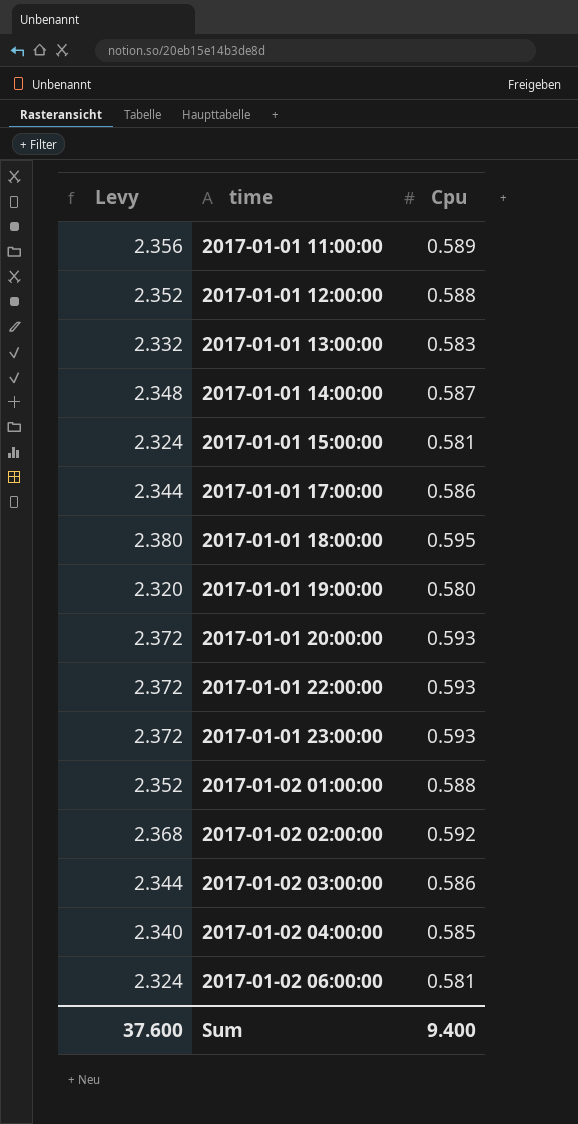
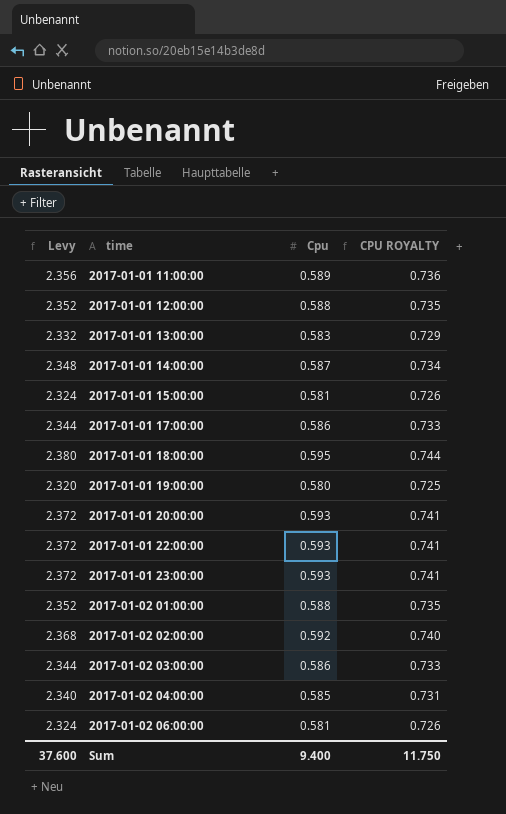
column CPU ROYALTY | formula: none -> [Cpu] * 1.25

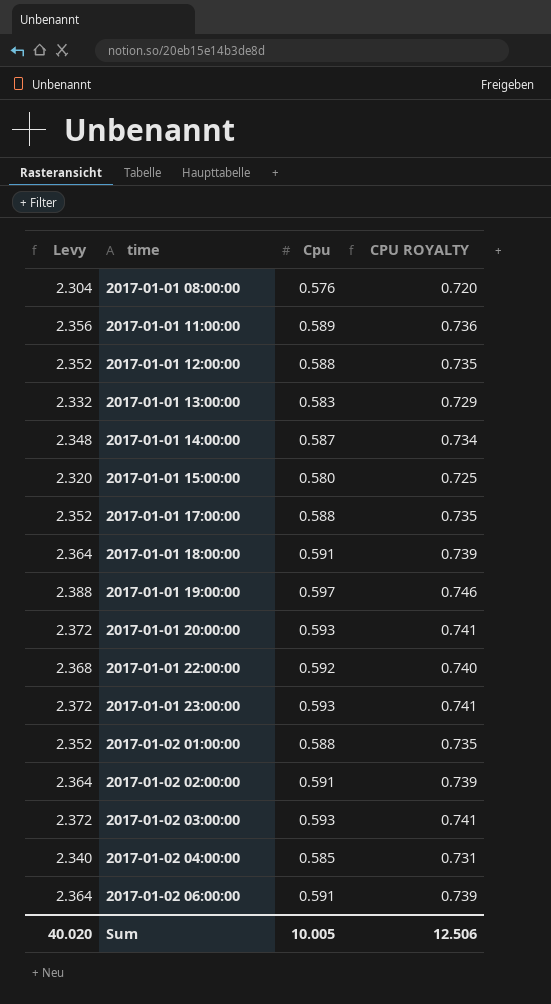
row 2017-01-01 08:00:00: none -> 2.304 | 0.576 | 0.720
2017-01-01 15:00:00 | Levy: 2.324 -> 2.320
2017-01-01 15:00:00 | Cpu: 0.581 -> 0.580
2017-01-01 15:00:00 | CPU ROYALTY: 0.726 -> 0.725
2017-01-01 17:00:00 | Levy: 2.344 -> 2.352
2017-01-01 17:00:00 | Cpu: 0.586 -> 0.588
2017-01-01 17:00:00 | CPU ROYALTY: 0.733 -> 0.735
2017-01-01 18:00:00 | Levy: 2.380 -> 2.364
2017-01-01 18:00:00 | Cpu: 0.595 -> 0.591
2017-01-01 18:00:00 | CPU ROYALTY: 0.744 -> 0.739
2017-01-01 19:00:00 | Levy: 2.320 -> 2.388
2017-01-01 19:00:00 | Cpu: 0.580 -> 0.597
2017-01-01 19:00:00 | CPU ROYALTY: 0.725 -> 0.746
2017-01-01 22:00:00 | Levy: 2.372 -> 2.368
2017-01-01 22:00:00 | Cpu: 0.593 -> 0.592
2017-01-01 22:00:00 | CPU ROYALTY: 0.741 -> 0.740
2017-01-02 02:00:00 | Levy: 2.368 -> 2.364
2017-01-02 02:00:00 | Cpu: 0.592 -> 0.591
2017-01-02 02:00:00 | CPU ROYALTY: 0.740 -> 0.739
2017-01-02 03:00:00 | Levy: 2.344 -> 2.372
2017-01-02 03:00:00 | Cpu: 0.586 -> 0.593
2017-01-02 03:00:00 | CPU ROYALTY: 0.733 -> 0.741
2017-01-02 06:00:00 | Levy: 2.324 -> 2.364
2017-01-02 06:00:00 | Cpu: 0.581 -> 0.591
2017-01-02 06:00:00 | CPU ROYALTY: 0.726 -> 0.739
Sum | Levy: 37.600 -> 40.020
Sum | Cpu: 9.400 -> 10.005
Sum | CPU ROYALTY: 11.750 -> 12.506

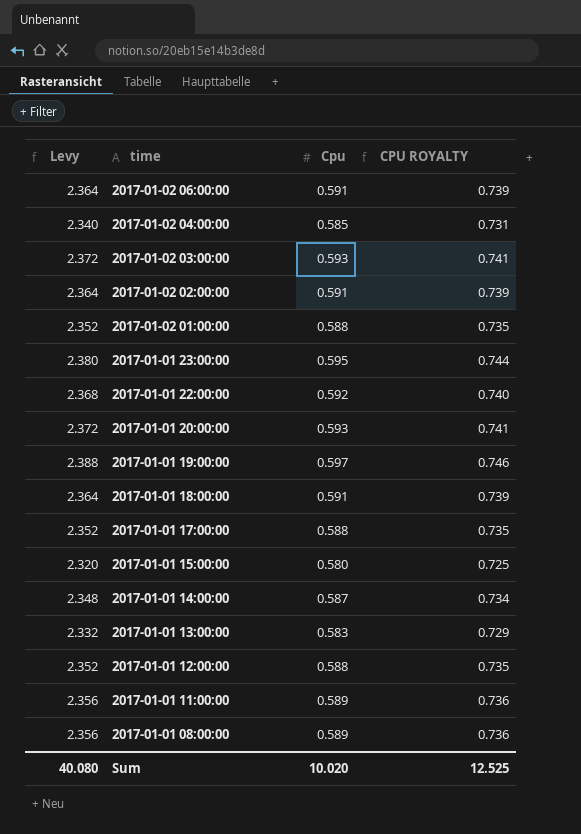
row order: time ascending -> time descending
2017-01-01 23:00:00 | Levy: 2.372 -> 2.380
2017-01-01 23:00:00 | Cpu: 0.593 -> 0.595
2017-01-01 23:00:00 | CPU ROYALTY: 0.741 -> 0.744
2017-01-01 08:00:00 | Levy: 2.304 -> 2.356
2017-01-01 08:00:00 | Cpu: 0.576 -> 0.589
2017-01-01 08:00:00 | CPU ROYALTY: 0.720 -> 0.736
Sum | Levy: 40.020 -> 40.080
Sum | Cpu: 10.005 -> 10.020
Sum | CPU ROYALTY: 12.506 -> 12.525

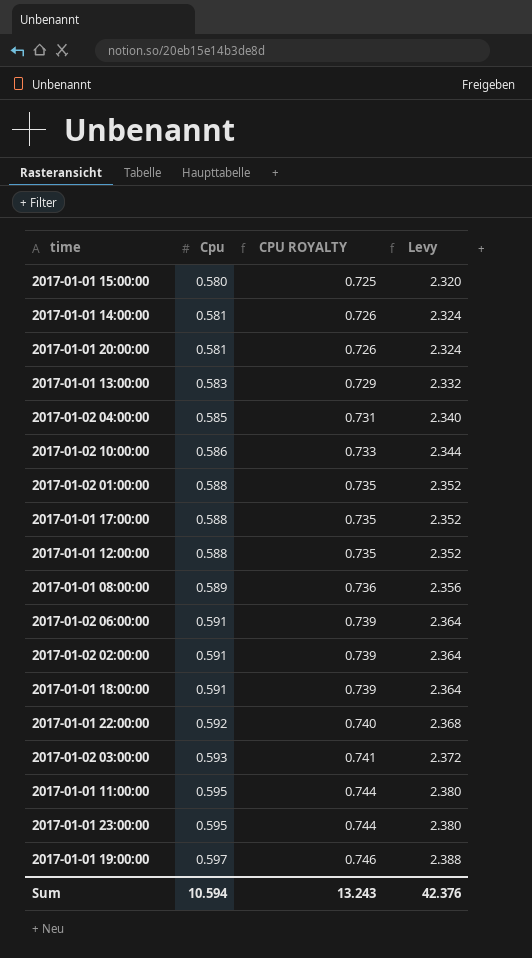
row order: time descending -> Cpu ascending
column Levy | position: 1 -> 4
2017-01-01 14:00:00 | Cpu: 0.587 -> 0.581
2017-01-01 14:00:00 | CPU ROYALTY: 0.734 -> 0.726
2017-01-01 14:00:00 | Levy: 2.348 -> 2.324
2017-01-01 20:00:00 | Cpu: 0.593 -> 0.581
2017-01-01 20:00:00 | CPU ROYALTY: 0.741 -> 0.726
2017-01-01 20:00:00 | Levy: 2.372 -> 2.324
row 2017-01-02 10:00:00: none -> 0.586 | 0.733 | 2.344
2017-01-01 11:00:00 | Cpu: 0.589 -> 0.595
2017-01-01 11:00:00 | CPU ROYALTY: 0.736 -> 0.744
2017-01-01 11:00:00 | Levy: 2.356 -> 2.380
Sum | Cpu: 10.020 -> 10.594
Sum | CPU ROYALTY: 12.525 -> 13.243
Sum | Levy: 40.080 -> 42.376

